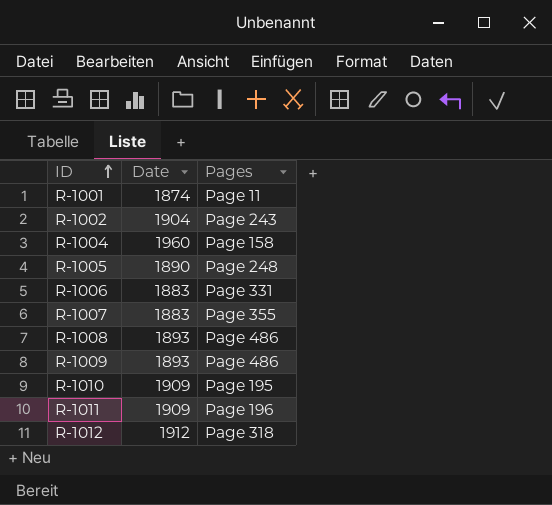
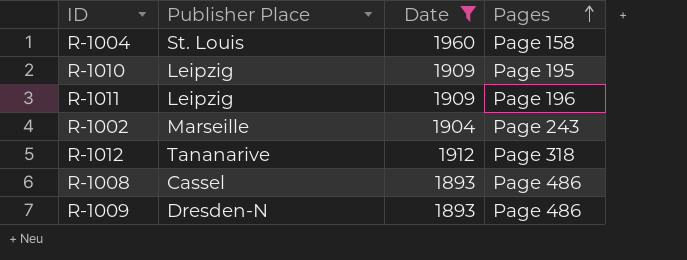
filter: none -> Date >= 1893
row order: ID ascending -> Pages ascending
column Publisher Place | position: none -> 2

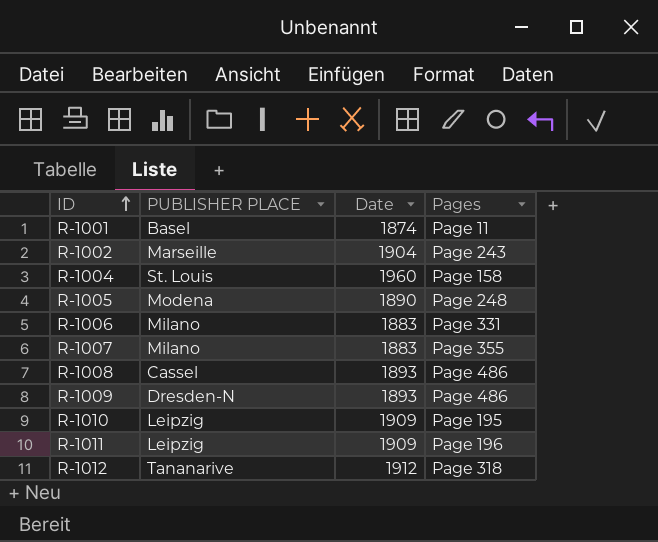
filter: Date >= 1893 -> none
row order: Pages ascending -> ID ascending
column name: Publisher Place -> PUBLISHER PLACE

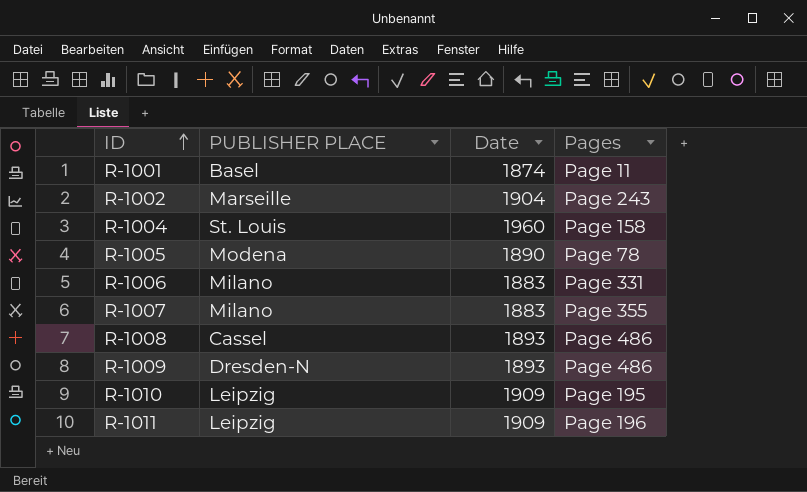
row R-1012: Tananarive | 1912 | Page 318 -> none
R-1005 | Pages: Page 248 -> Page 78

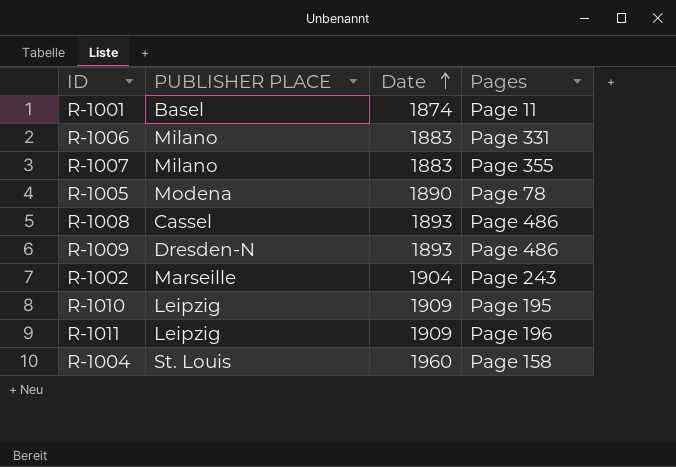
row order: ID ascending -> Date ascending

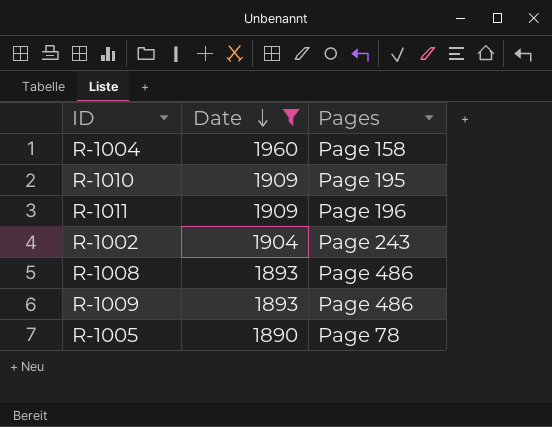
filter: none -> Date >= 1890
row order: Date ascending -> Date descending
column PUBLISHER PLACE | position: 2 -> none

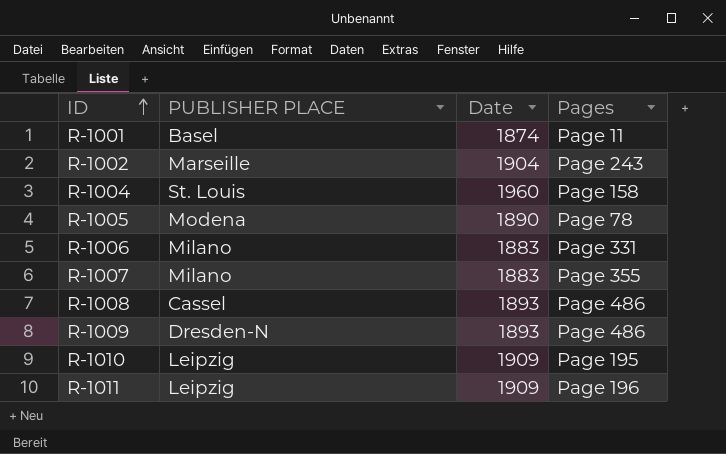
filter: Date >= 1890 -> none
row order: Date descending -> ID ascending
column PUBLISHER PLACE | position: none -> 2

